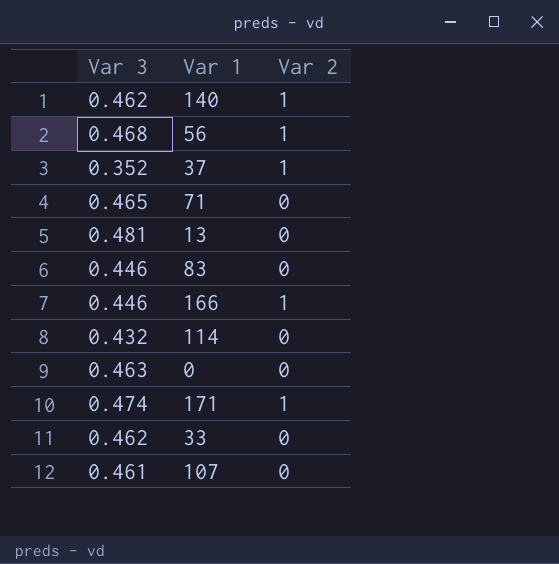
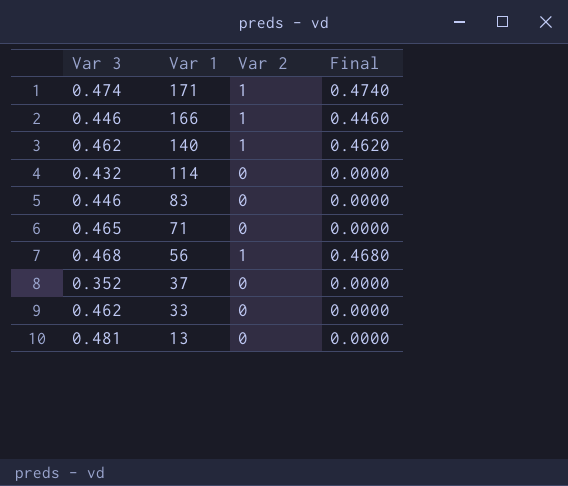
row order: none -> Var 1 descending
column Final | formula: none -> [Var 3] * [Var 2]
row 0: 0.463 | 0 -> none
row 107: 0.461 | 0 -> none
37 | Var 2: 1 -> 0

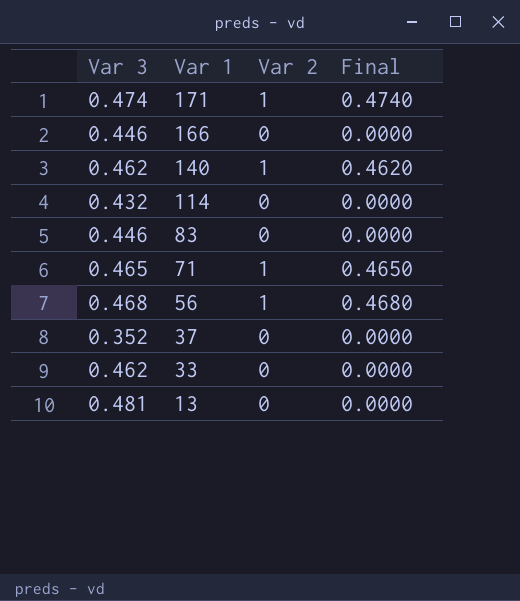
166 | Var 2: 1 -> 0
166 | Final: 0.4460 -> 0.0000
71 | Var 2: 0 -> 1
71 | Final: 0.0000 -> 0.4650

